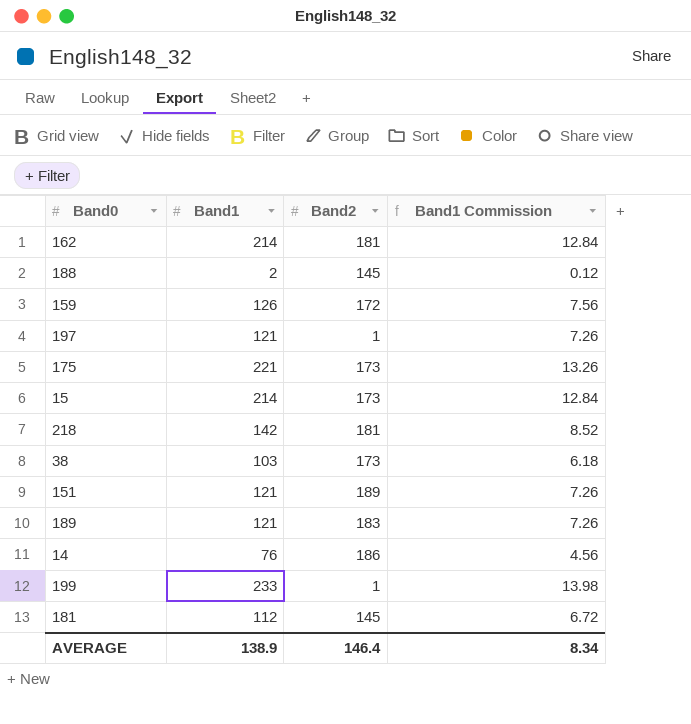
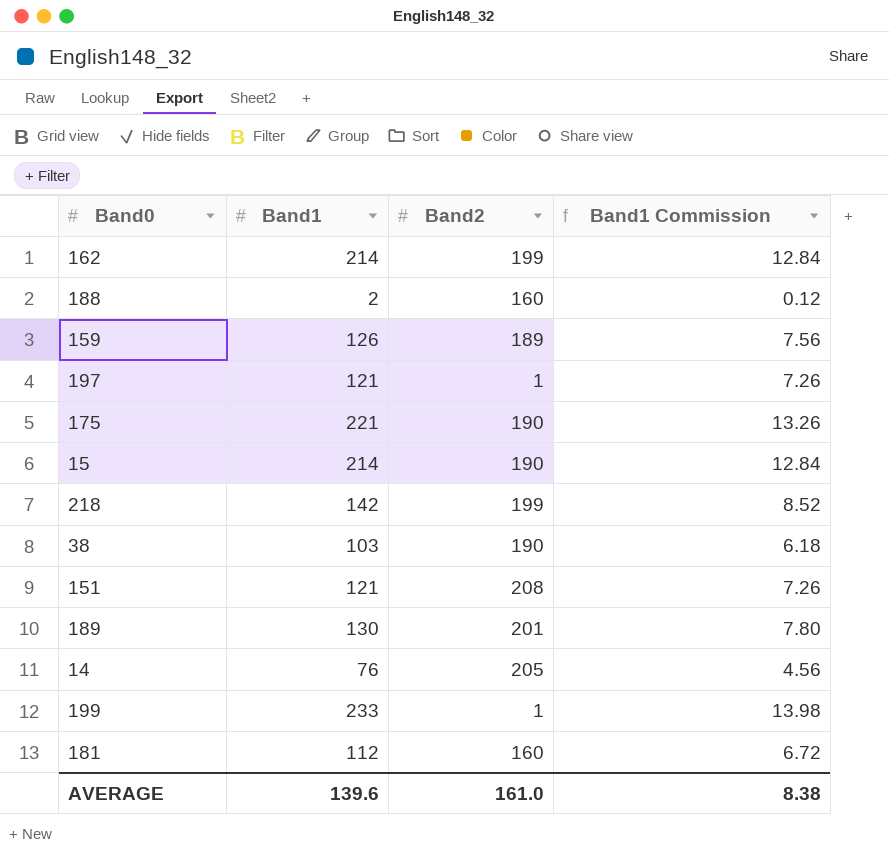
162 | Band2: 181 -> 199
188 | Band2: 145 -> 160
159 | Band2: 172 -> 189
175 | Band2: 173 -> 190
15 | Band2: 173 -> 190
218 | Band2: 181 -> 199
38 | Band2: 173 -> 190
151 | Band2: 189 -> 208
189 | Band1: 121 -> 130
189 | Band2: 183 -> 201
189 | Band1 Commission: 7.26 -> 7.80
14 | Band2: 186 -> 205
181 | Band2: 145 -> 160
AVERAGE | Band1: 138.9 -> 139.6
AVERAGE | Band2: 146.4 -> 161.0
AVERAGE | Band1 Commission: 8.34 -> 8.38

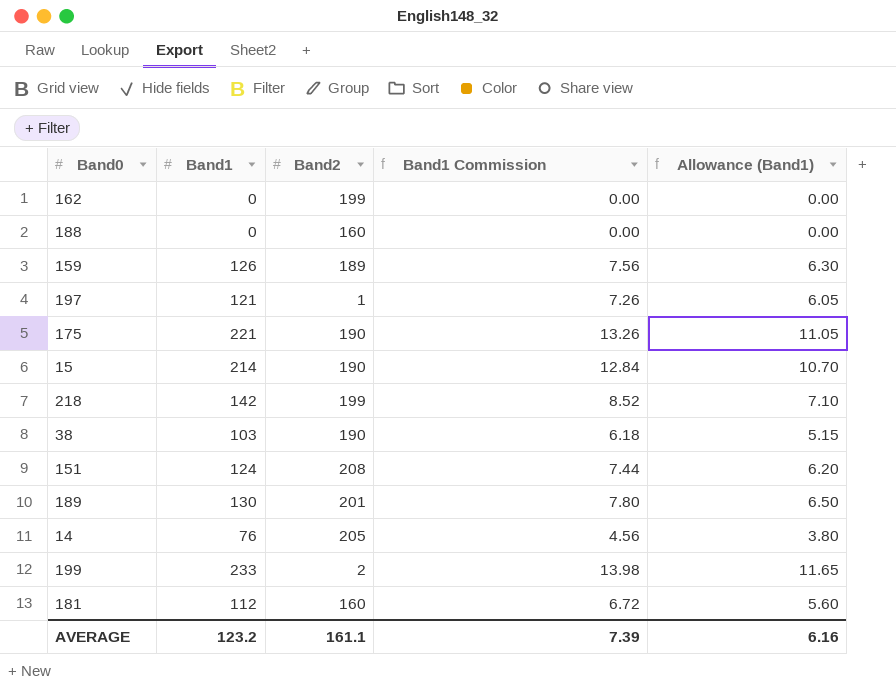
column Allowance (Band1) | formula: none -> [Band1] * 0.05
162 | Band1: 214 -> 0
162 | Band1 Commission: 12.84 -> 0.00
188 | Band1: 2 -> 0
188 | Band1 Commission: 0.12 -> 0.00
151 | Band1: 121 -> 124
151 | Band1 Commission: 7.26 -> 7.44
199 | Band2: 1 -> 2
AVERAGE | Band1: 139.6 -> 123.2
AVERAGE | Band2: 161.0 -> 161.1
AVERAGE | Band1 Commission: 8.38 -> 7.39

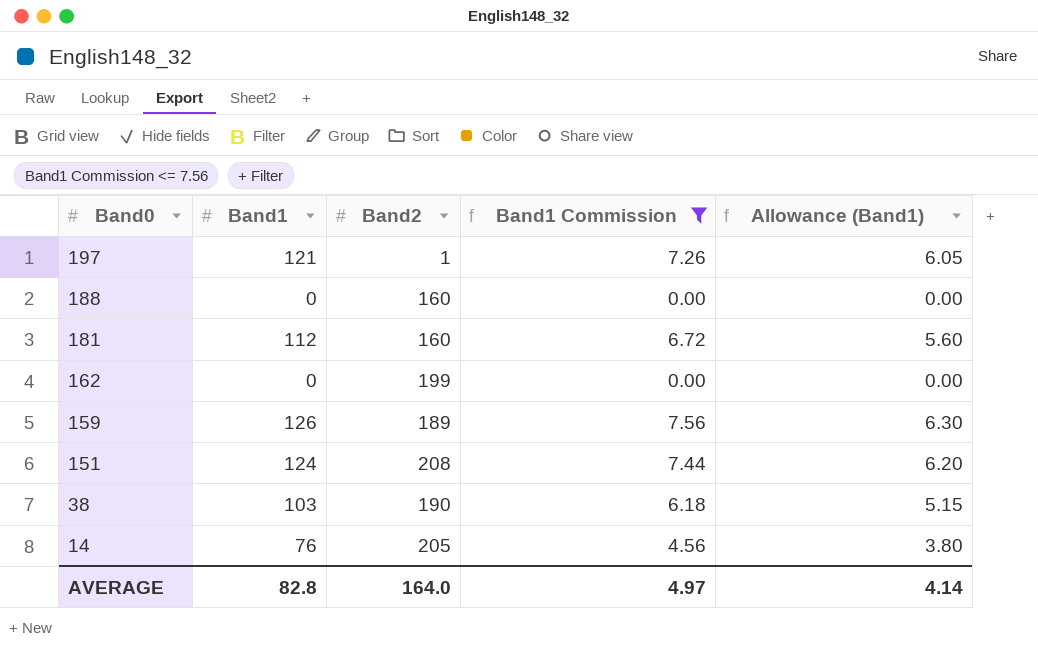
filter: none -> Band1 Commission <= 7.56
row order: none -> Band0 descending
AVERAGE | Band1: 123.2 -> 82.8
AVERAGE | Band2: 161.1 -> 164.0
AVERAGE | Band1 Commission: 7.39 -> 4.97
AVERAGE | Allowance (Band1): 6.16 -> 4.14

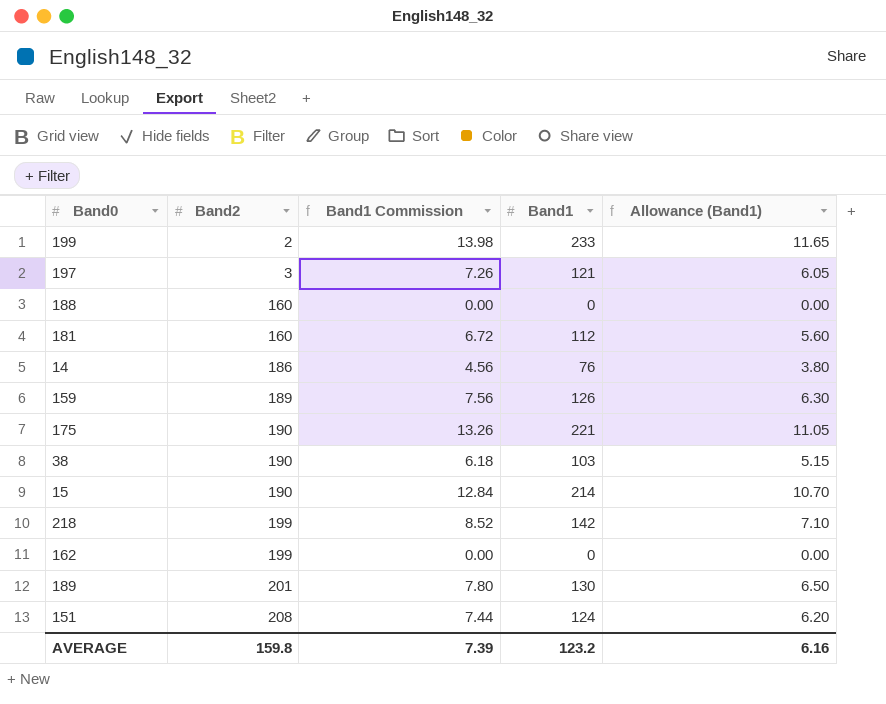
filter: Band1 Commission <= 7.56 -> none
row order: Band0 descending -> Band2 ascending
column Band1 | position: 2 -> 4
197 | Band2: 1 -> 3
14 | Band2: 205 -> 186
AVERAGE | Band2: 164.0 -> 159.8
AVERAGE | Band1 Commission: 4.97 -> 7.39
AVERAGE | Band1: 82.8 -> 123.2
AVERAGE | Allowance (Band1): 4.14 -> 6.16

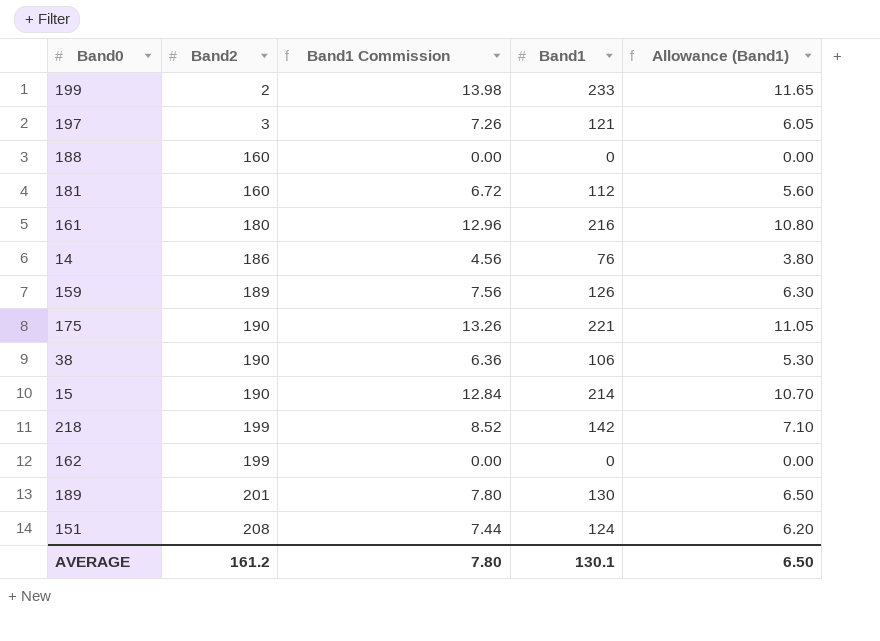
row 161: none -> 180 | 12.96 | 216 | 10.80
38 | Band1 Commission: 6.18 -> 6.36
38 | Band1: 103 -> 106
38 | Allowance (Band1): 5.15 -> 5.30
AVERAGE | Band2: 159.8 -> 161.2
AVERAGE | Band1 Commission: 7.39 -> 7.80
AVERAGE | Band1: 123.2 -> 130.1
AVERAGE | Allowance (Band1): 6.16 -> 6.50

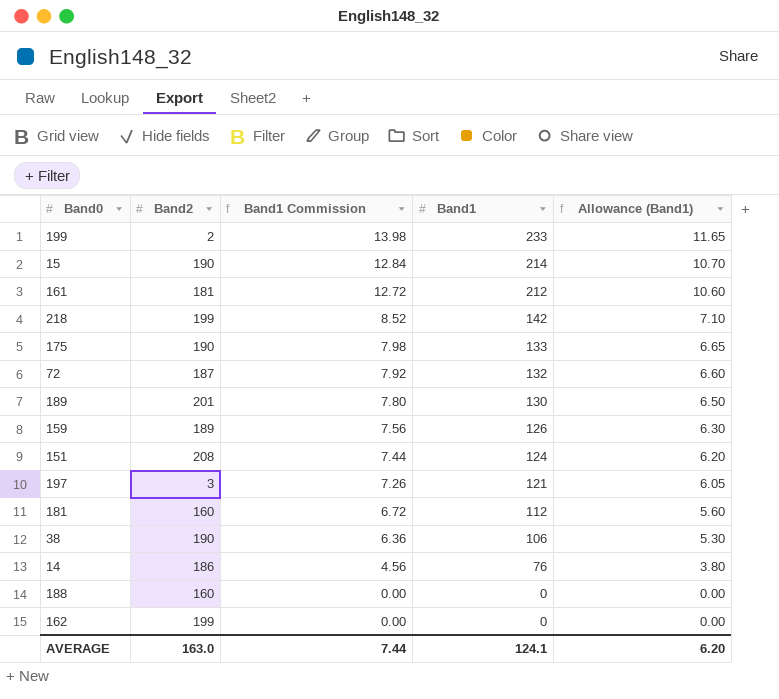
row order: Band2 ascending -> Band1 Commission descending
161 | Band2: 180 -> 181
161 | Band1 Commission: 12.96 -> 12.72
161 | Band1: 216 -> 212
161 | Allowance (Band1): 10.80 -> 10.60
175 | Band1 Commission: 13.26 -> 7.98
175 | Band1: 221 -> 133
175 | Allowance (Band1): 11.05 -> 6.65
row 72: none -> 187 | 7.92 | 132 | 6.60
AVERAGE | Band2: 161.2 -> 163.0
AVERAGE | Band1 Commission: 7.80 -> 7.44
AVERAGE | Band1: 130.1 -> 124.1
AVERAGE | Allowance (Band1): 6.50 -> 6.20

